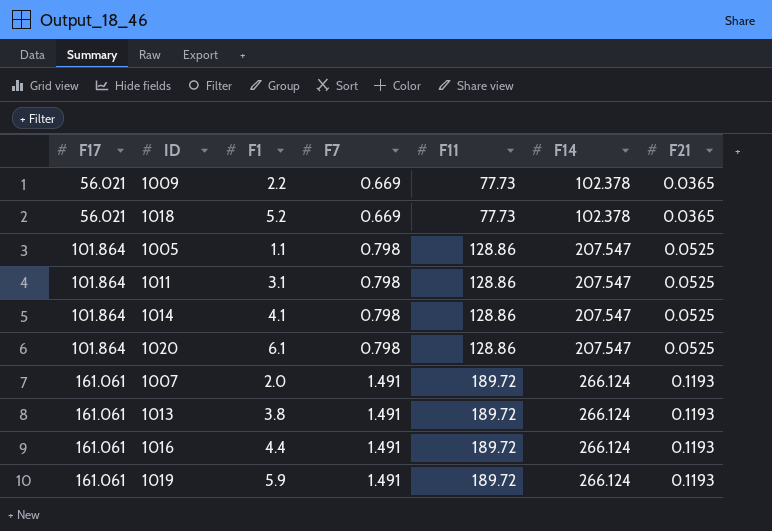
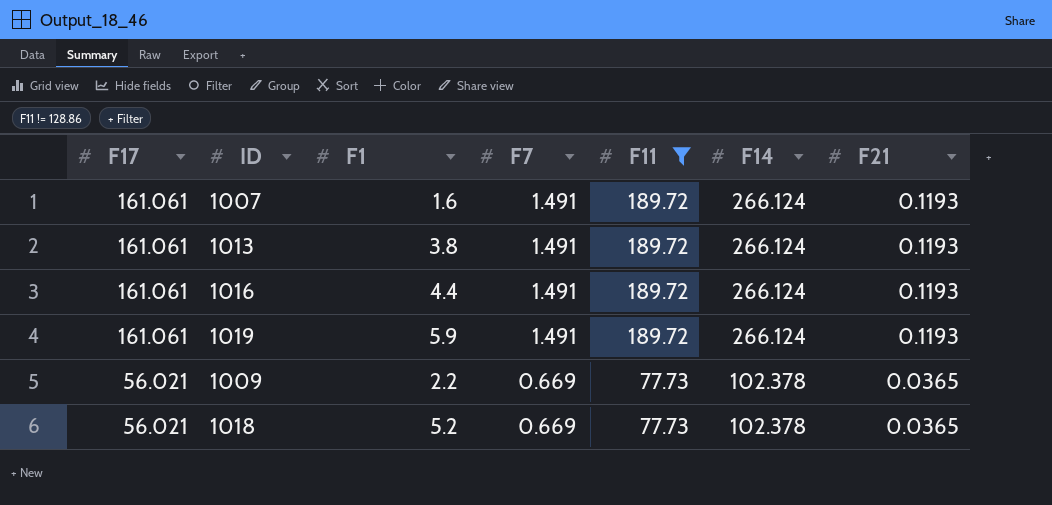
filter: none -> F11 != 128.86
row order: F17 ascending -> F17 descending
1007 | F1: 2.0 -> 1.6

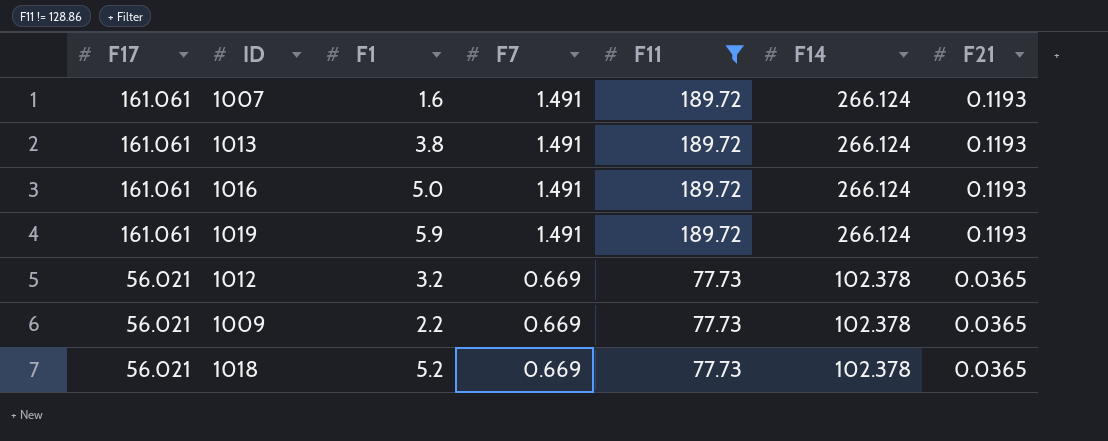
1016 | F1: 4.4 -> 5.0
row 1012: none -> 56.021 | 3.2 | 0.669 | 77.73 | 102.378 | 0.0365

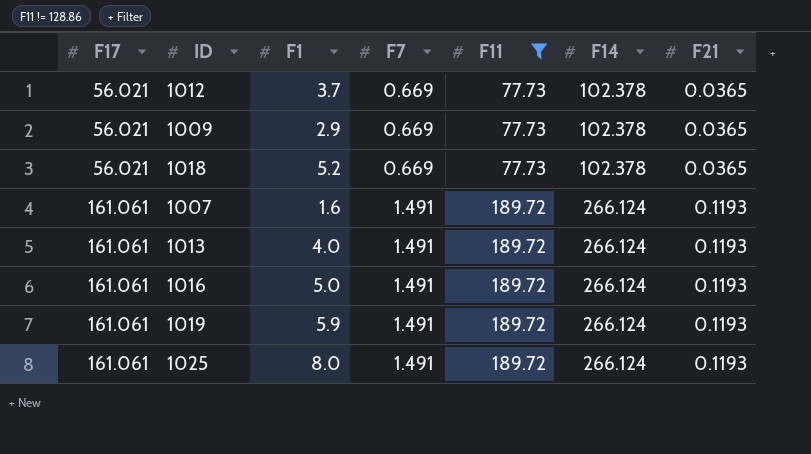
row order: F17 descending -> F17 ascending
1012 | F1: 3.2 -> 3.7
1009 | F1: 2.2 -> 2.9
1013 | F1: 3.8 -> 4.0
row 1025: none -> 161.061 | 8.0 | 1.491 | 189.72 | 266.124 | 0.1193

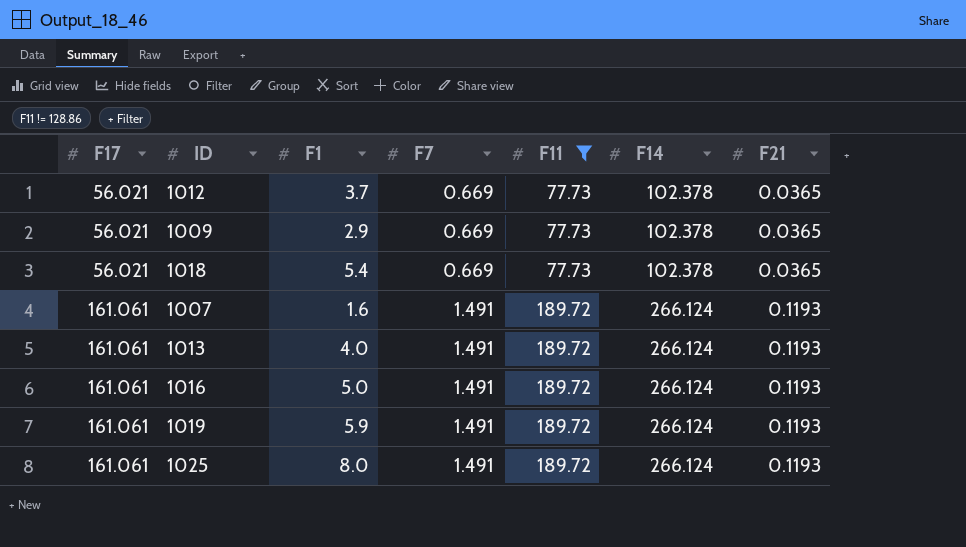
1018 | F1: 5.2 -> 5.4

